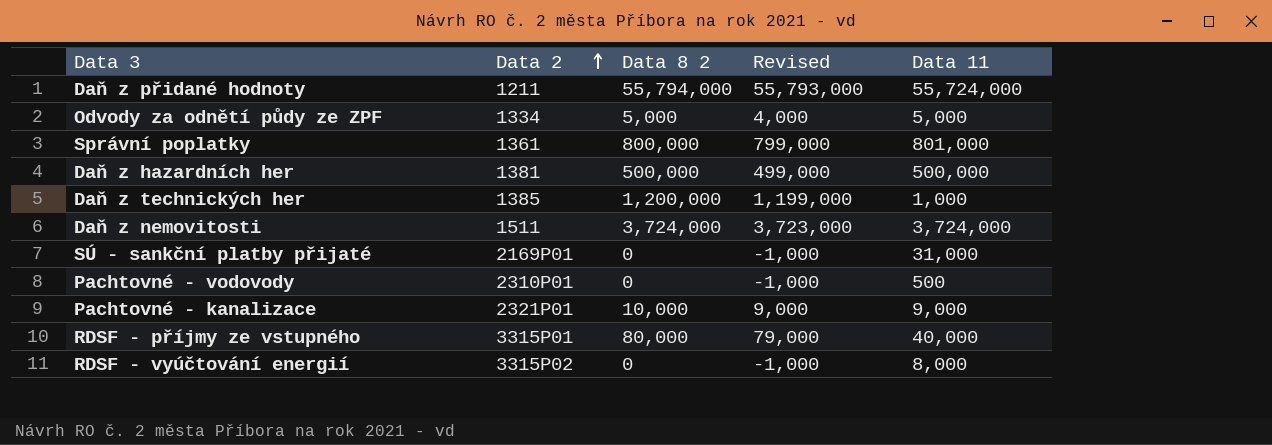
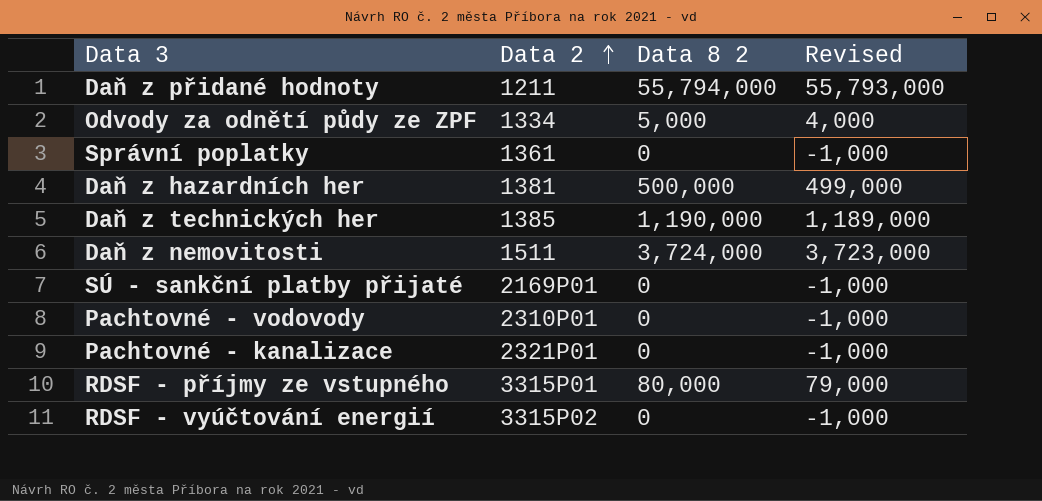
column Data 11 | position: 5 -> none
Správní poplatky | Data 8 2: 800,000 -> 0
Správní poplatky | Revised: 799,000 -> -1,000
Daň z technických her | Data 8 2: 1,200,000 -> 1,190,000
Daň z technických her | Revised: 1,199,000 -> 1,189,000
Pachtovné - kanalizace | Data 8 2: 10,000 -> 0
Pachtovné - kanalizace | Revised: 9,000 -> -1,000

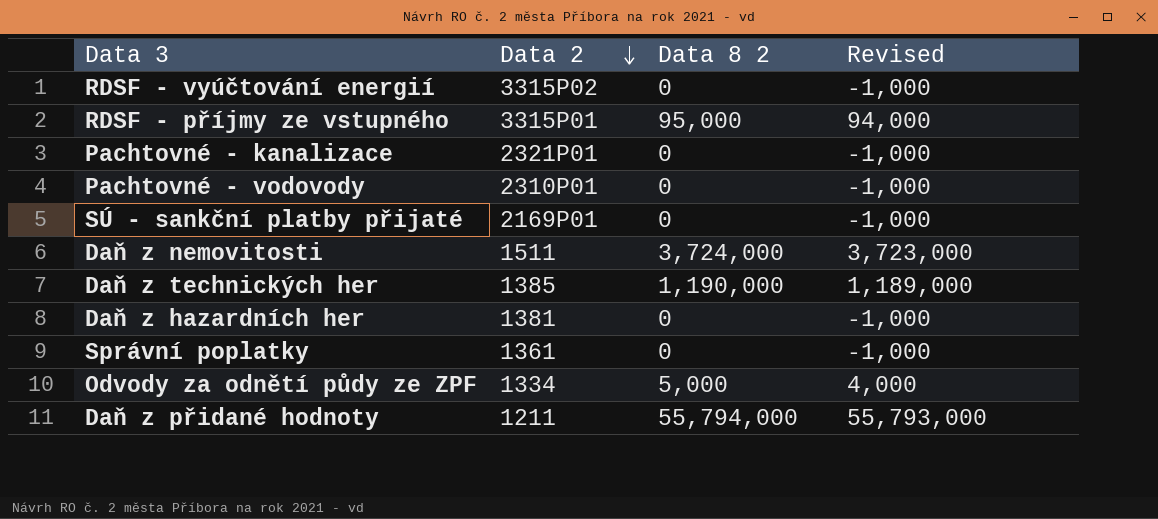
row order: Data 2 ascending -> Data 2 descending
RDSF - příjmy ze vstupného | Data 8 2: 80,000 -> 95,000
RDSF - příjmy ze vstupného | Revised: 79,000 -> 94,000
Daň z hazardních her | Data 8 2: 500,000 -> 0
Daň z hazardních her | Revised: 499,000 -> -1,000

